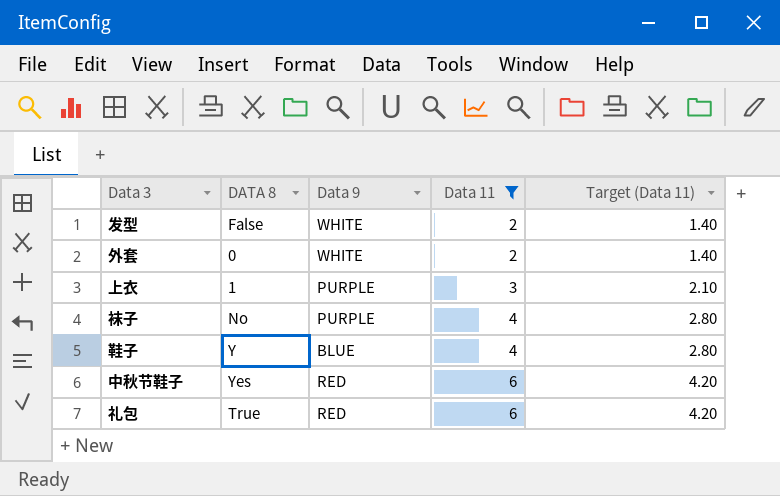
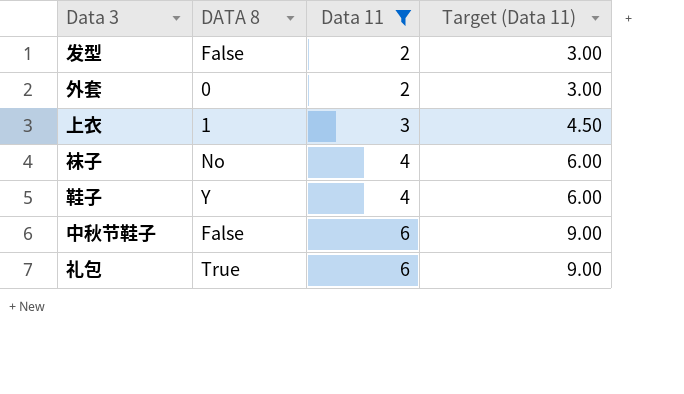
column Data 9 | position: 3 -> none
column Target (Data 11) | formula: [Data 11] * 0.7 -> [Data 11] * 1.5
中秋节鞋子 | DATA 8: Yes -> False

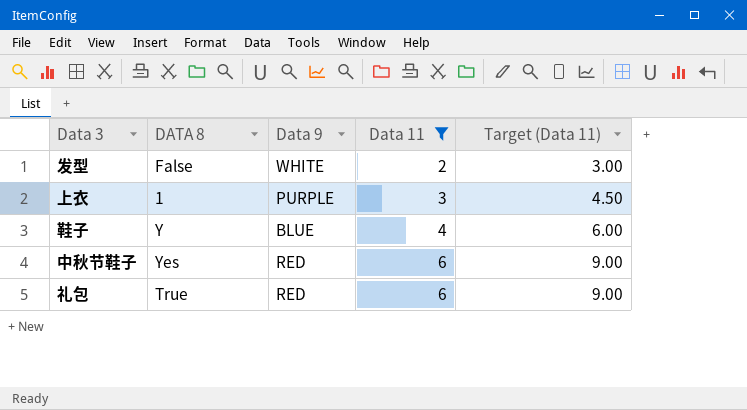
column Data 9 | position: none -> 3
row 外套: 0 | 2 | 3.00 -> none
row 袜子: No | 4 | 6.00 -> none
中秋节鞋子 | DATA 8: False -> Yes

